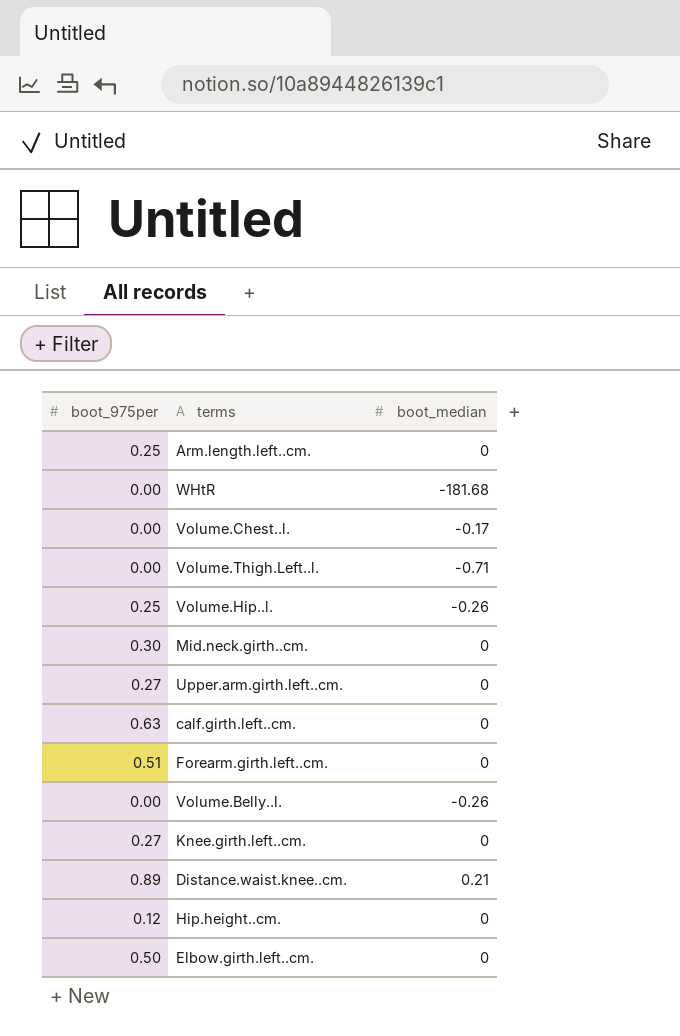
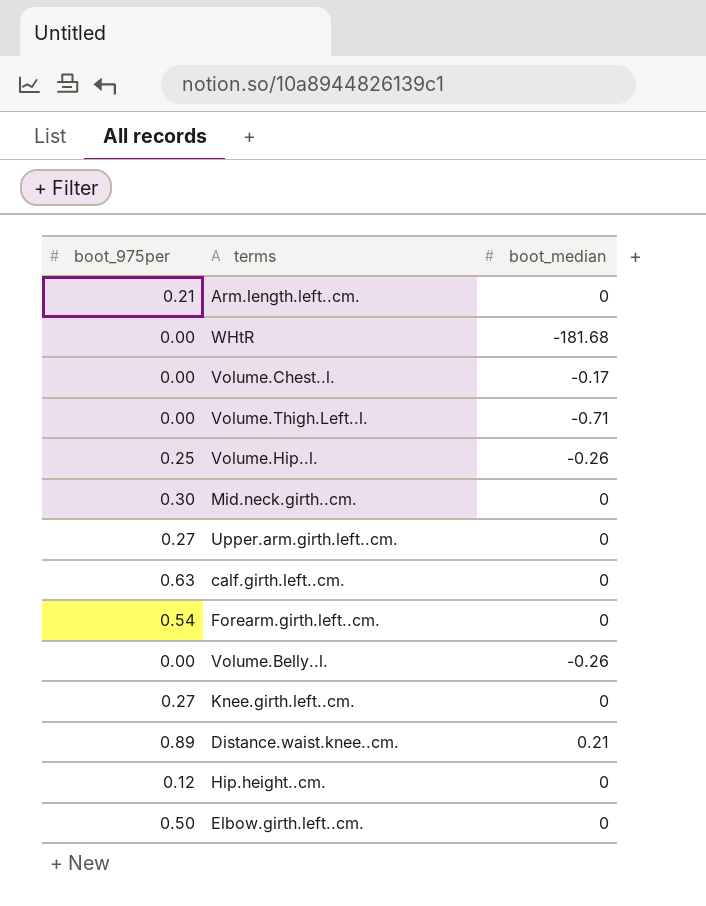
Arm.length.left..cm. | boot_975per: 0.25 -> 0.21
Forearm.girth.left..cm. | boot_975per: 0.51 -> 0.54

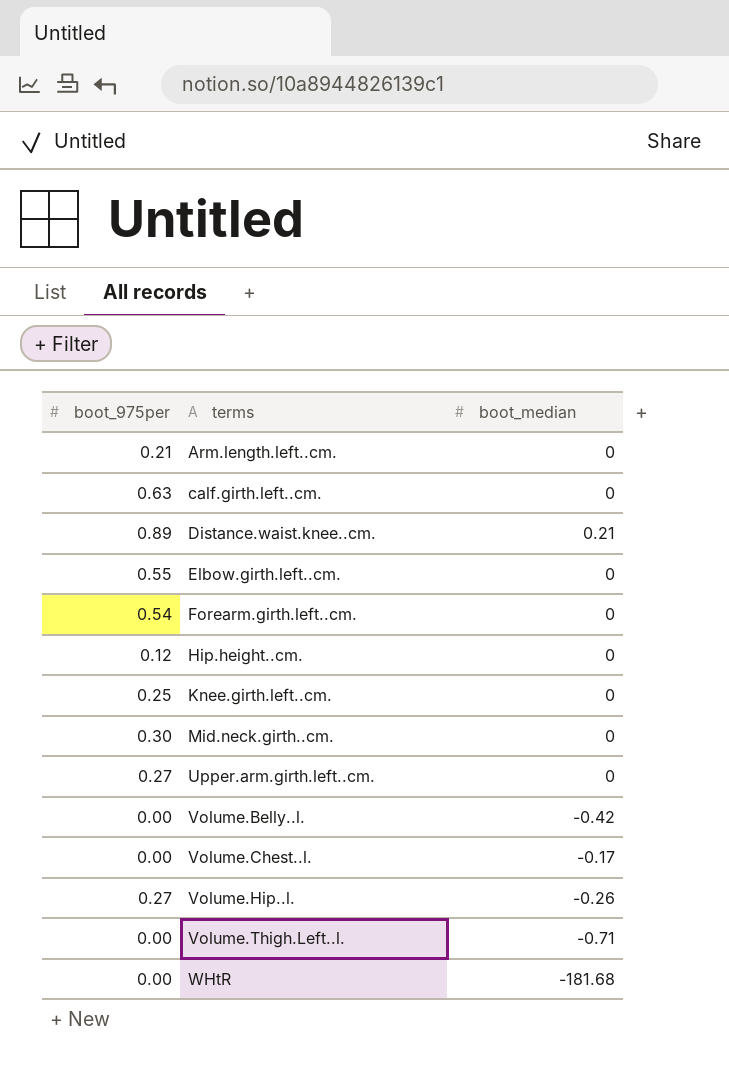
row order: none -> terms ascending
Elbow.girth.left..cm. | boot_975per: 0.50 -> 0.55
Knee.girth.left..cm. | boot_975per: 0.27 -> 0.25
Volume.Belly..l. | boot_median: -0.26 -> -0.42
Volume.Hip..l. | boot_975per: 0.25 -> 0.27

